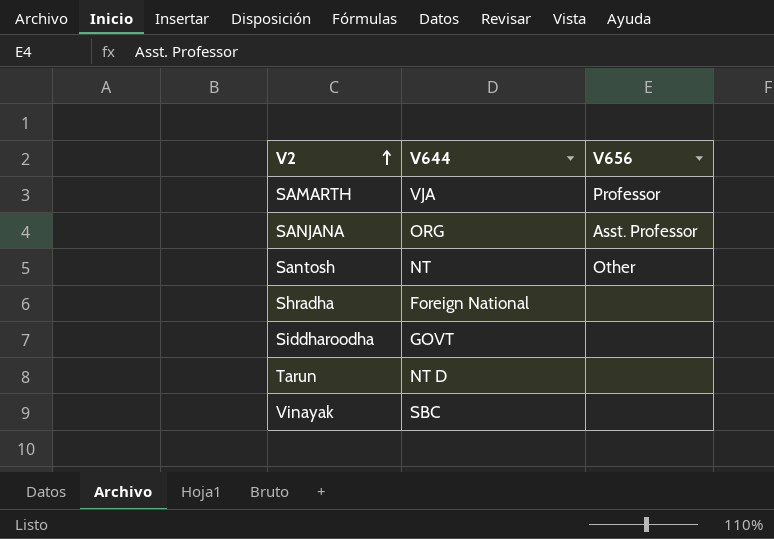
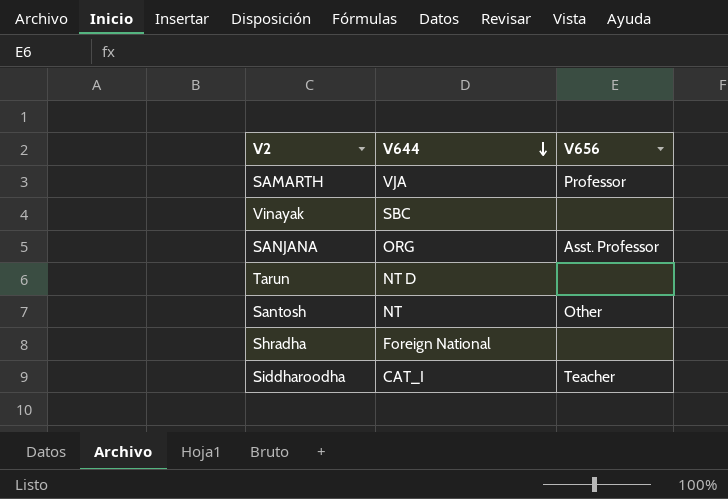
row order: V2 ascending -> V644 descending
Siddharoodha | V644: GOVT -> CAT_I
Siddharoodha | V656: none -> Teacher

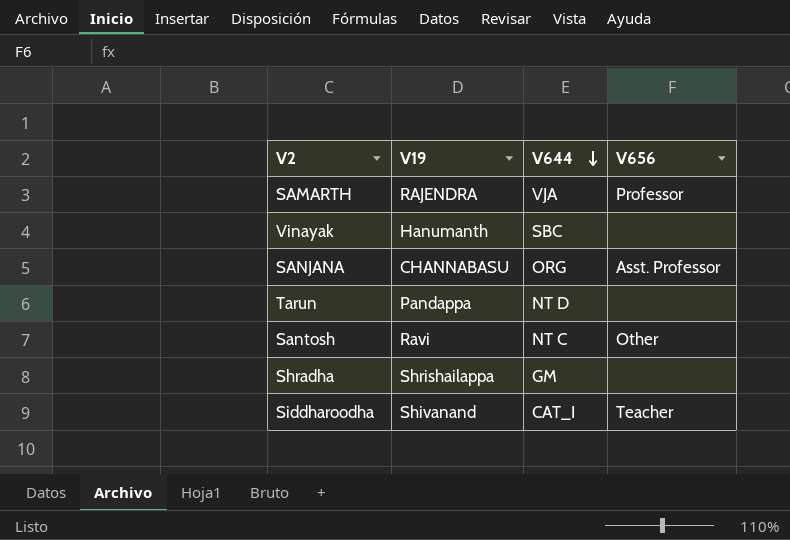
column V19 | position: none -> 2
Santosh | V644: NT -> NT C
Shradha | V644: Foreign National -> GM

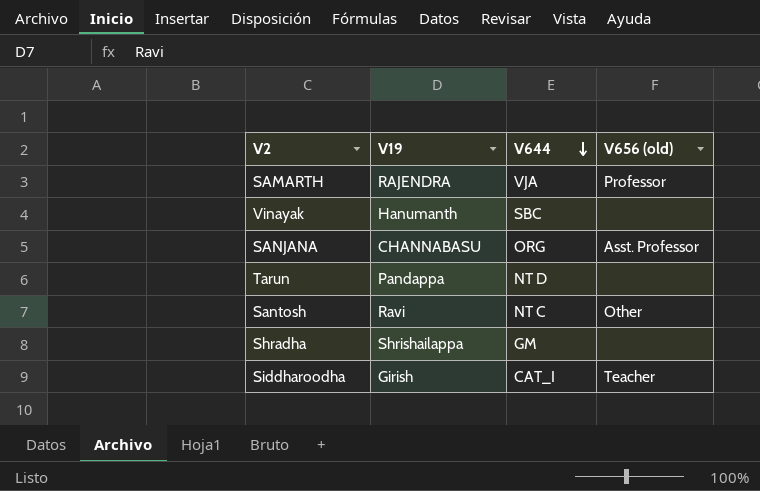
column name: V656 -> V656 (old)
Siddharoodha | V19: Shivanand -> Girish

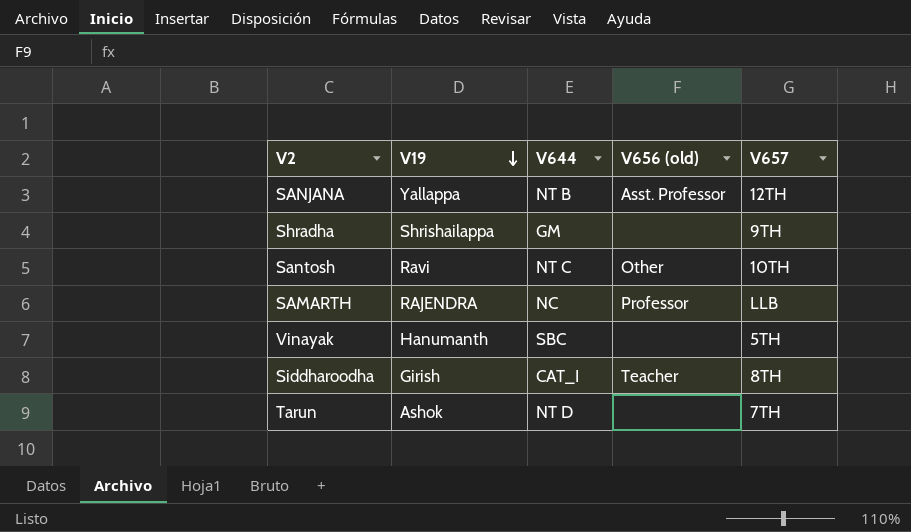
row order: V644 descending -> V19 descending
column V657 | position: none -> 5
SANJANA | V19: CHANNABASU -> Yallappa
SANJANA | V644: ORG -> NT B
SAMARTH | V644: VJA -> NC
Tarun | V19: Pandappa -> Ashok

